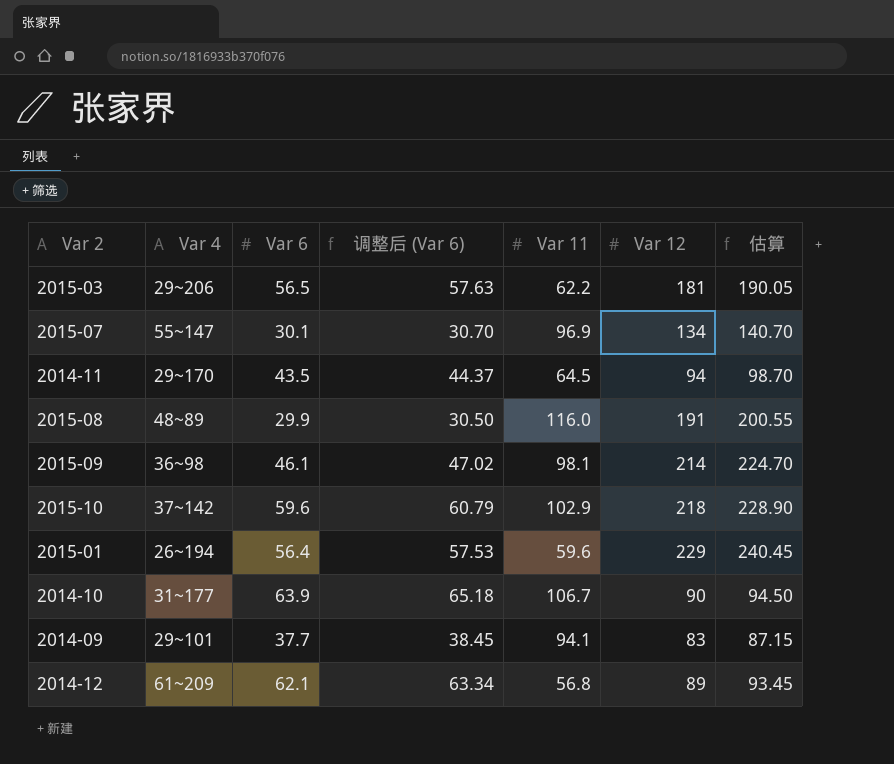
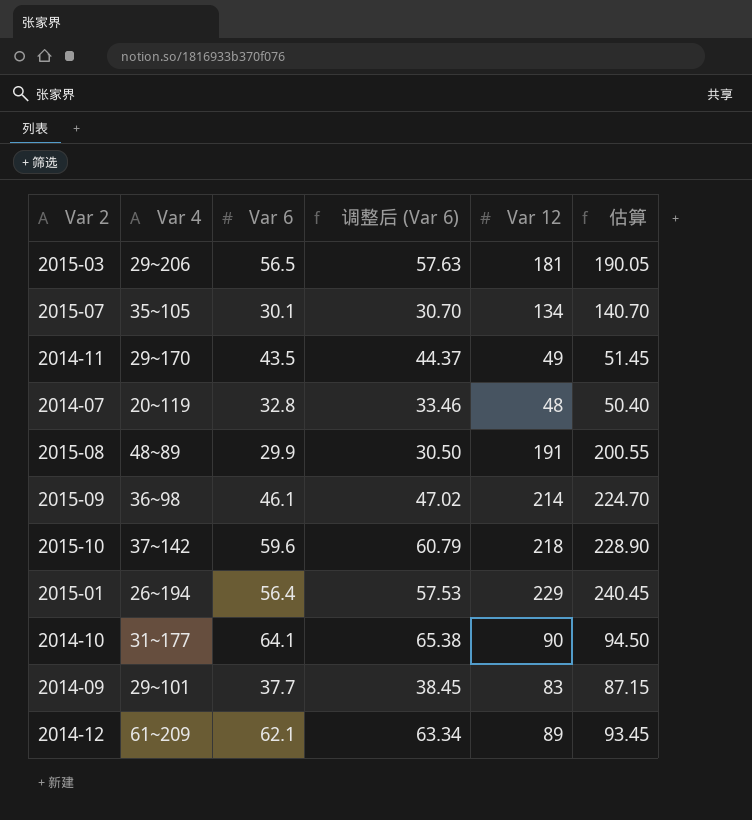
column Var 11 | position: 5 -> none
2015-07 | Var 4: 55~147 -> 35~105
2014-11 | Var 12: 94 -> 49
2014-11 | 估算: 98.70 -> 51.45
row 2014-07: none -> 20~119 | 32.8 | 33.46 | 48 | 50.40
2014-10 | Var 6: 63.9 -> 64.1
2014-10 | 调整后 (Var 6): 65.18 -> 65.38

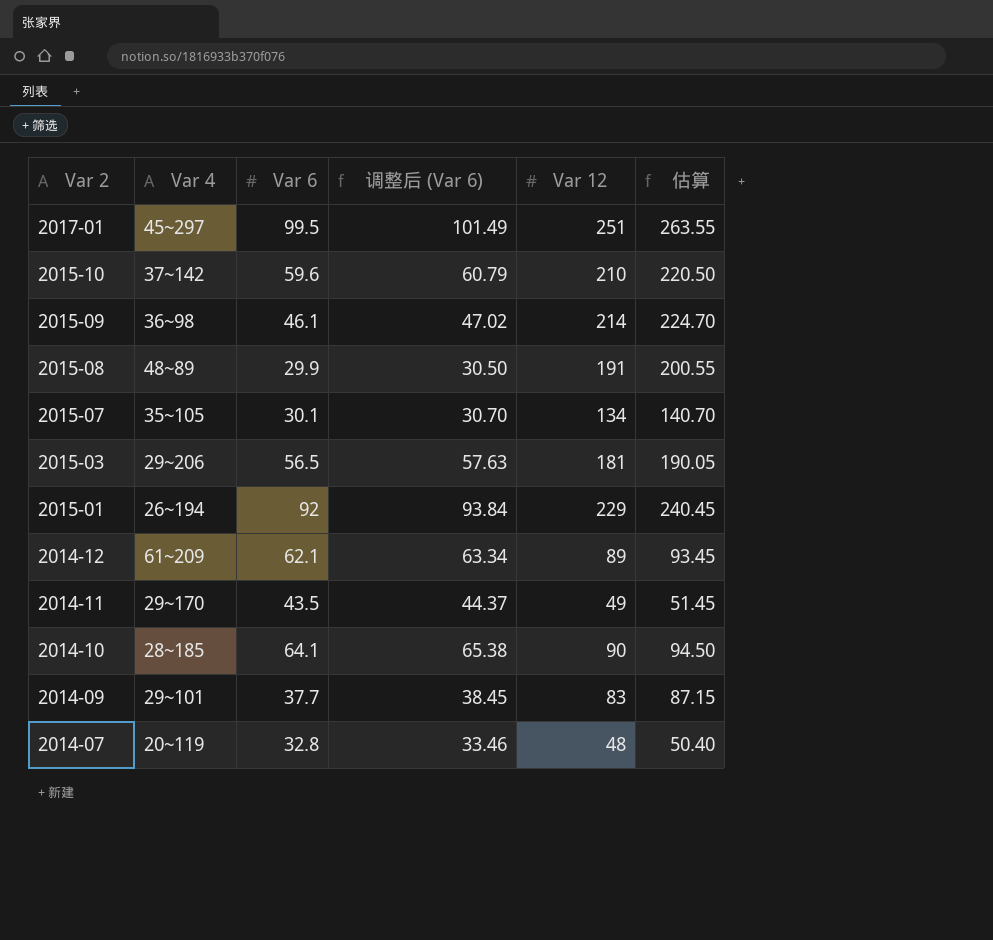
row order: none -> Var 2 descending
row 2017-01: none -> 45~297 | 99.5 | 101.49 | 251 | 263.55
2015-10 | Var 12: 218 -> 210
2015-10 | 估算: 228.90 -> 220.50
2015-01 | Var 6: 56.4 -> 92
2015-01 | 调整后 (Var 6): 57.53 -> 93.84
2014-10 | Var 4: 31~177 -> 28~185

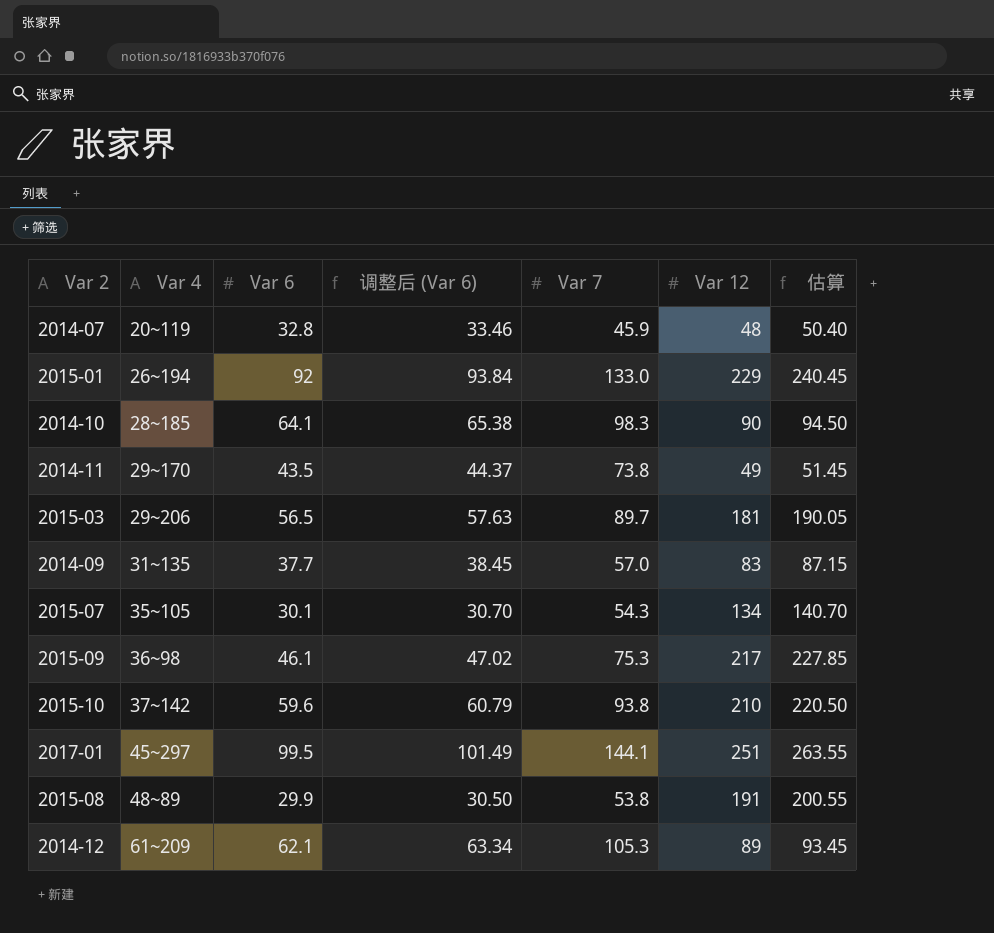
row order: Var 2 descending -> Var 4 ascending
column Var 7 | position: none -> 5
2014-09 | Var 4: 29~101 -> 31~135
2015-09 | Var 12: 214 -> 217
2015-09 | 估算: 224.70 -> 227.85

